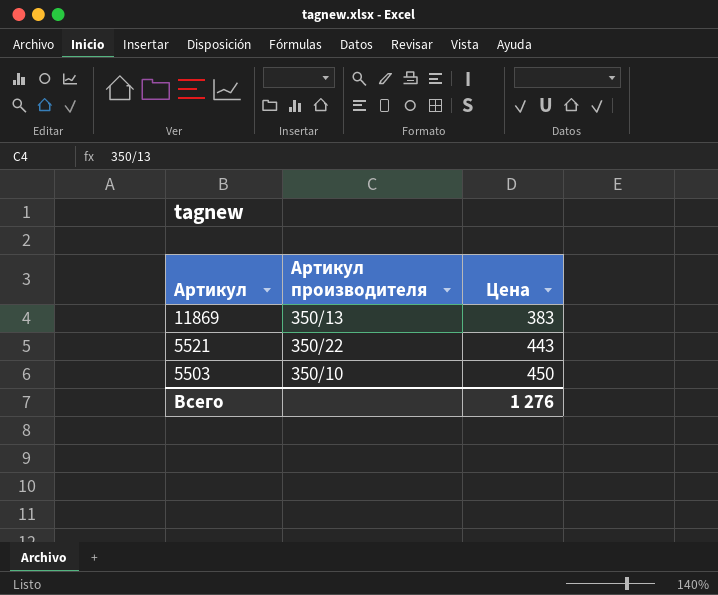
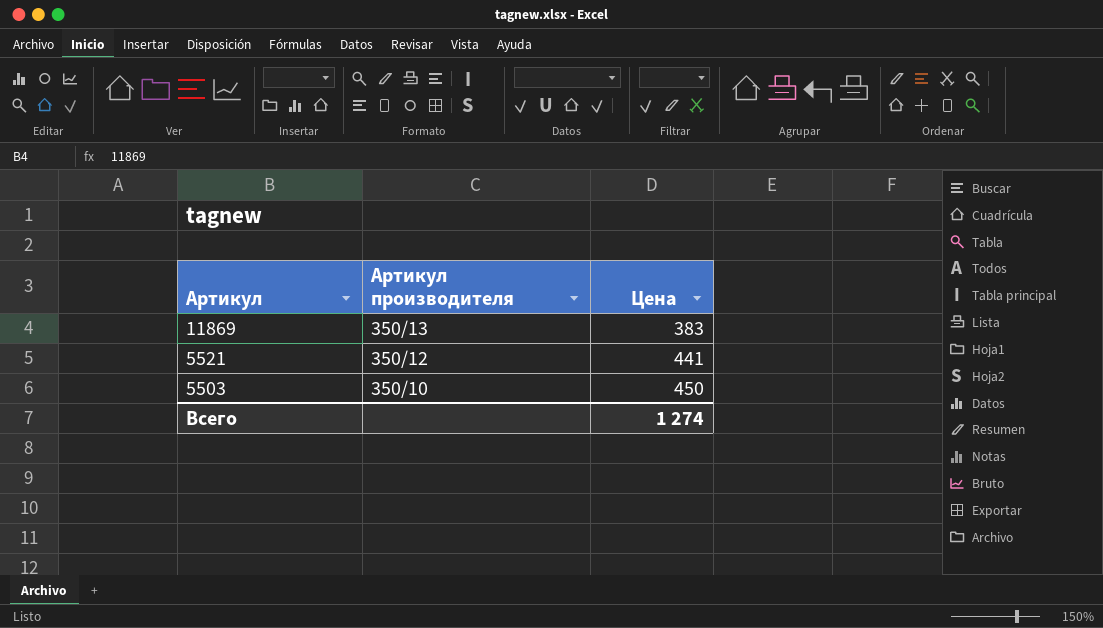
5521 | Артикул производителя: 350/22 -> 350/12
5521 | Цена: 443 -> 441
Всего | Цена: 1 276 -> 1 274

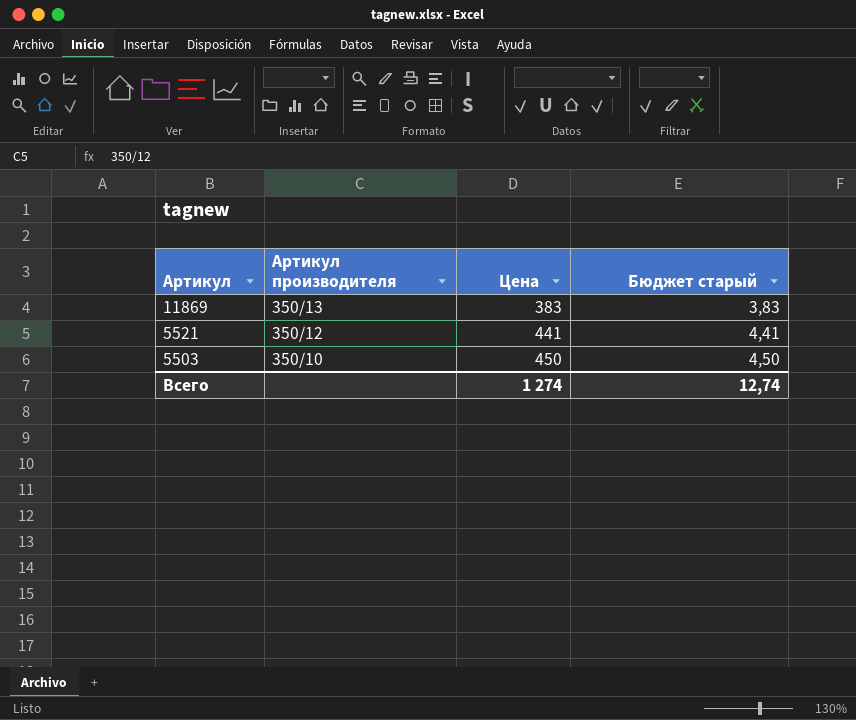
column Бюджет старый | formula: none -> [Цена] * 0,01

